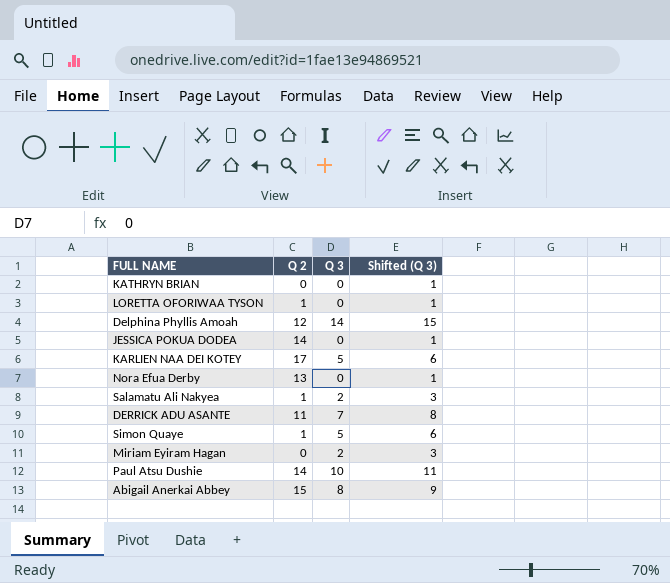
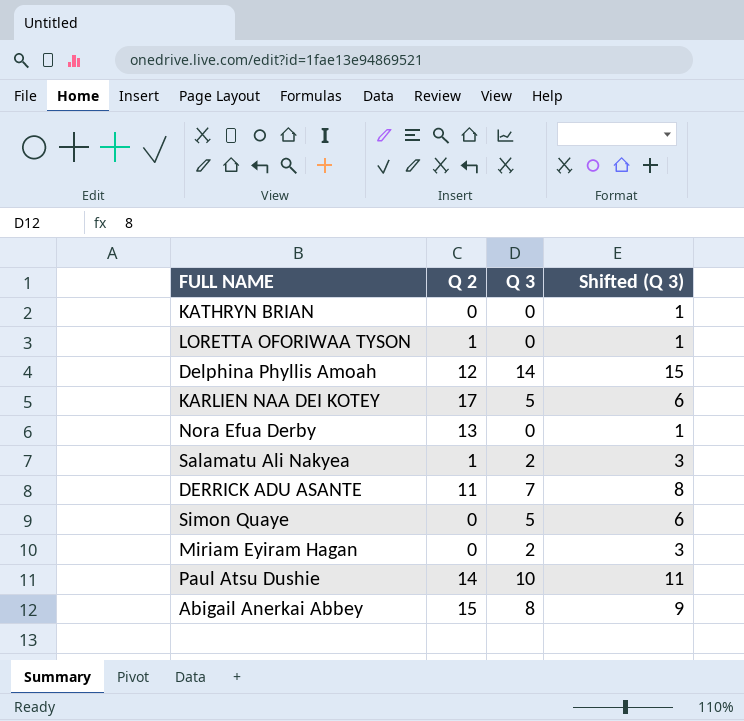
row JESSICA POKUA DODEA: 14 | 0 | 1 -> none
Simon Quaye | Q 2: 1 -> 0

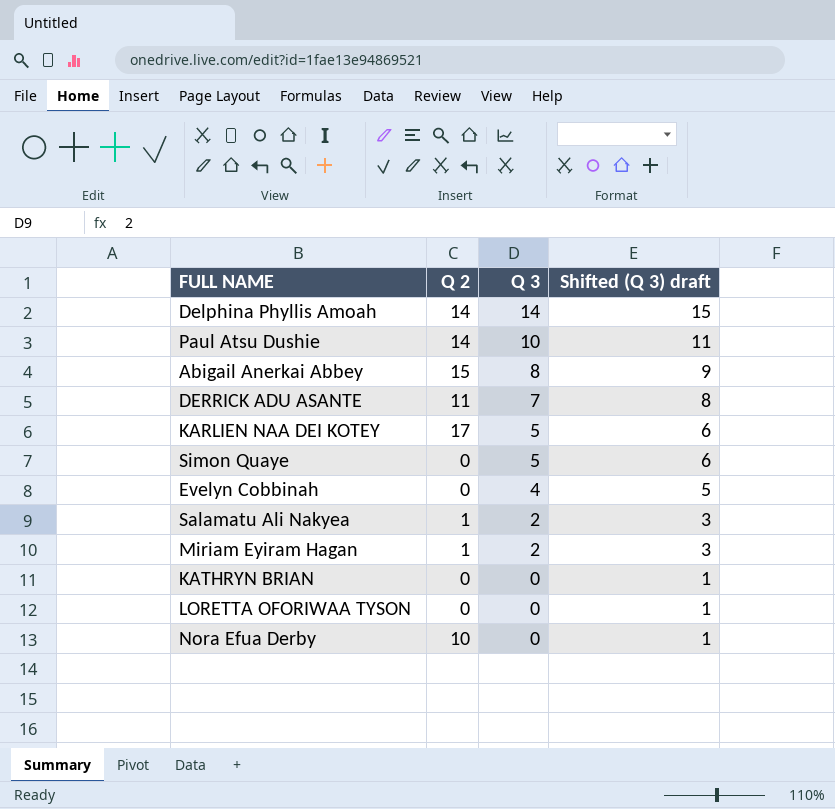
row order: none -> Q 3 descending
column name: Shifted (Q 3) -> Shifted (Q 3) draft
Delphina Phyllis Amoah | Q 2: 12 -> 14
row Evelyn Cobbinah: none -> 0 | 4 | 5
Miriam Eyiram Hagan | Q 2: 0 -> 1
LORETTA OFORIWAA TYSON | Q 2: 1 -> 0
Nora Efua Derby | Q 2: 13 -> 10

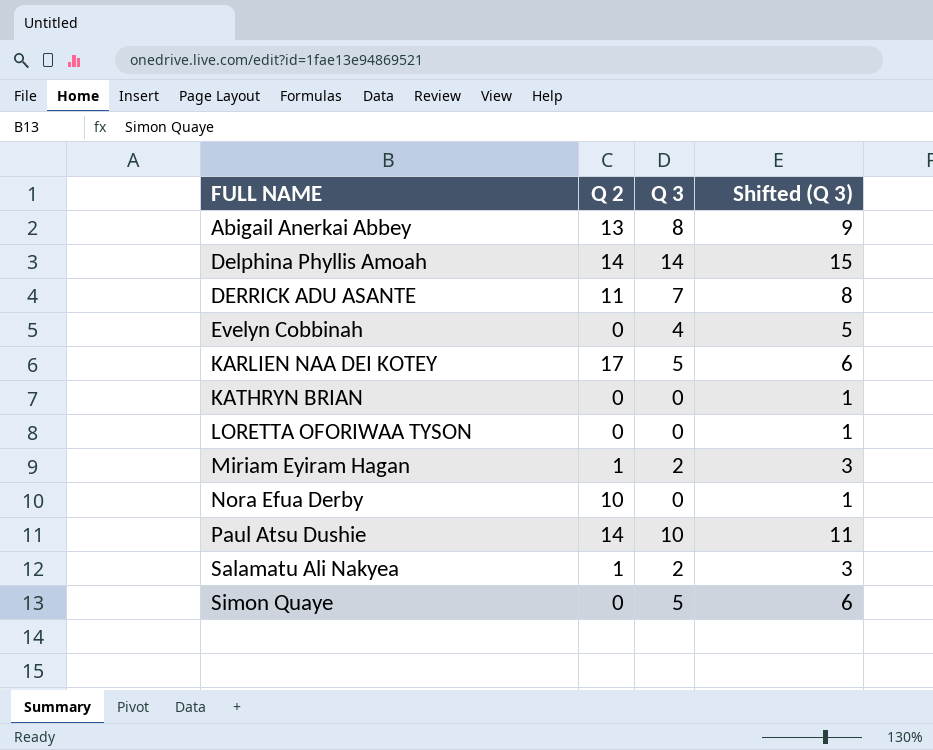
row order: Q 3 descending -> FULL NAME ascending
column name: Shifted (Q 3) draft -> Shifted (Q 3)
Abigail Anerkai Abbey | Q 2: 15 -> 13

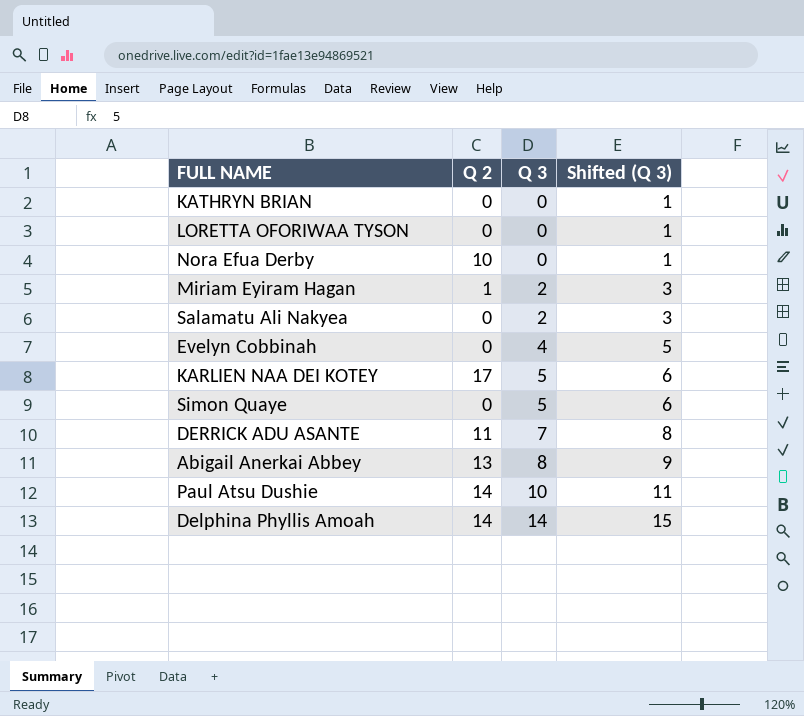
row order: FULL NAME ascending -> Q 3 ascending
Salamatu Ali Nakyea | Q 2: 1 -> 0

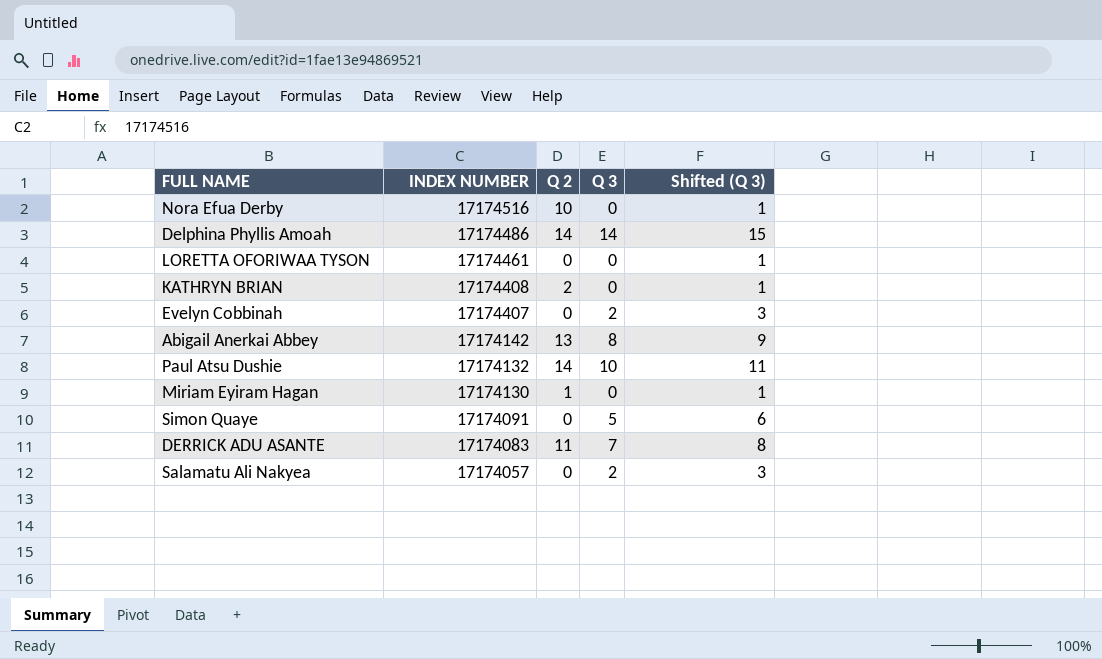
row order: Q 3 ascending -> INDEX NUMBER descending
column INDEX NUMBER | position: none -> 2
row KARLIEN NAA DEI KOTEY: 17 | 5 | 6 -> none
KATHRYN BRIAN | Q 2: 0 -> 2
Evelyn Cobbinah | Q 3: 4 -> 2
Evelyn Cobbinah | Shifted (Q 3): 5 -> 3
Miriam Eyiram Hagan | Q 3: 2 -> 0
Miriam Eyiram Hagan | Shifted (Q 3): 3 -> 1

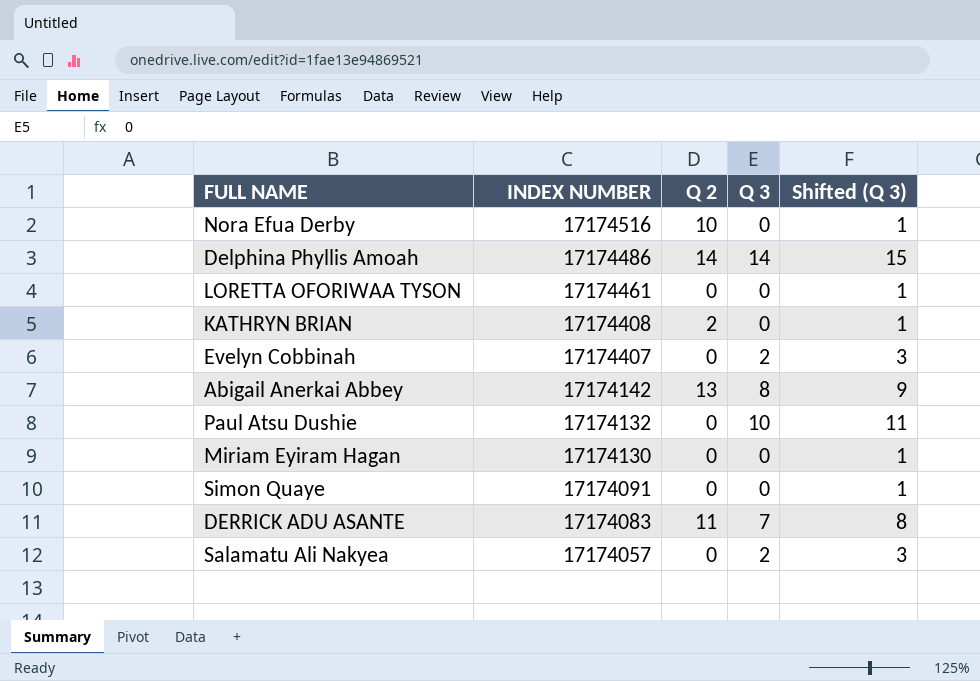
Paul Atsu Dushie | Q 2: 14 -> 0
Miriam Eyiram Hagan | Q 2: 1 -> 0
Simon Quaye | Q 3: 5 -> 0
Simon Quaye | Shifted (Q 3): 6 -> 1

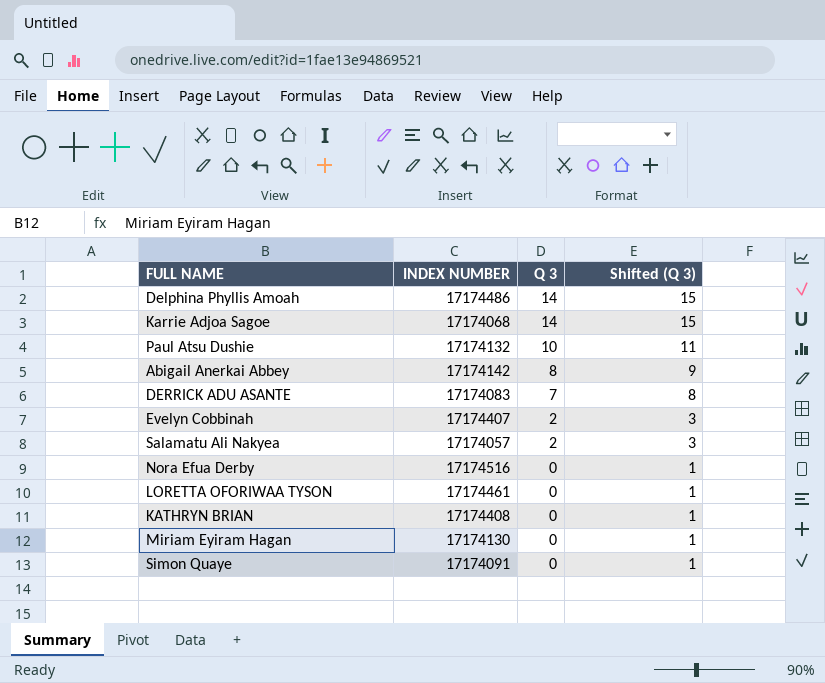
row order: INDEX NUMBER descending -> Q 3 descending
column Q 2 | position: 3 -> none
row Karrie Adjoa Sagoe: none -> 17174068 | 14 | 15

